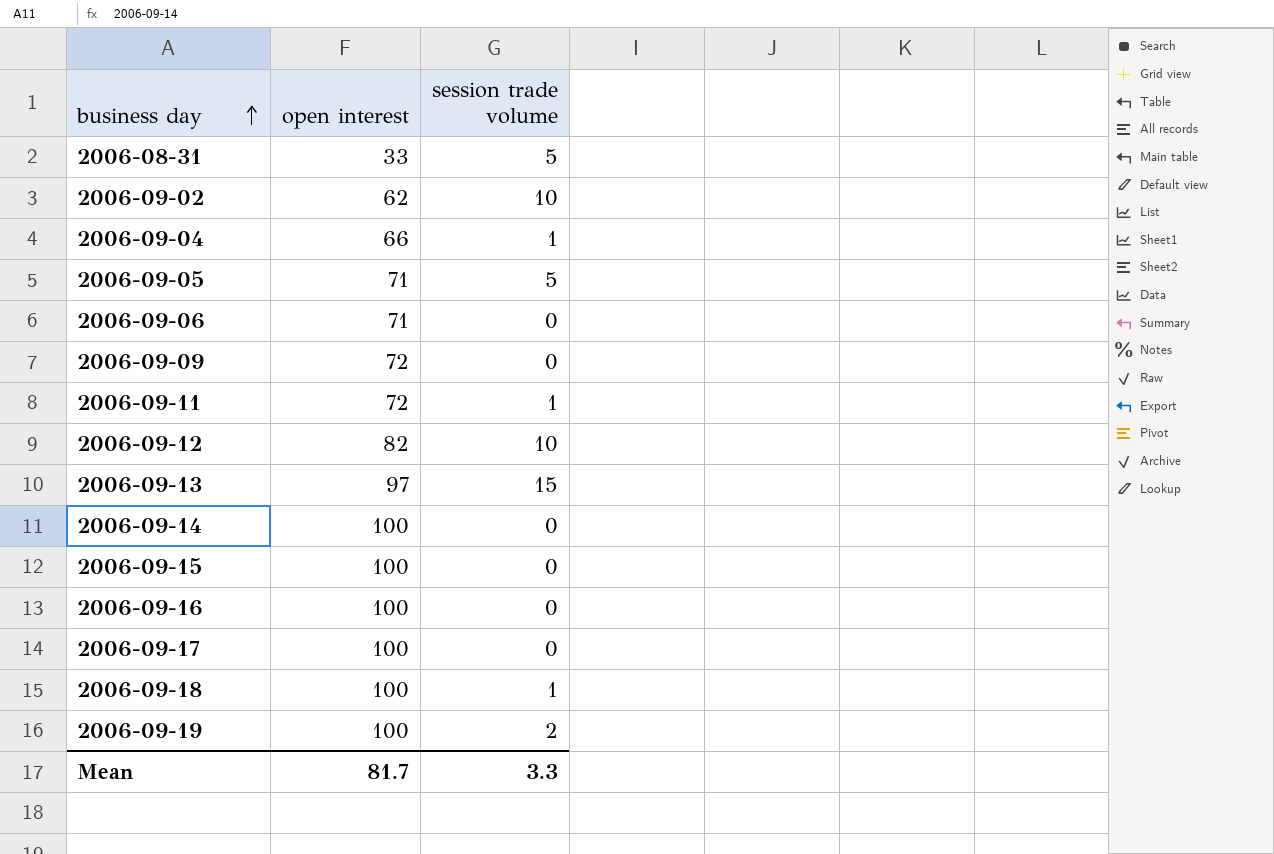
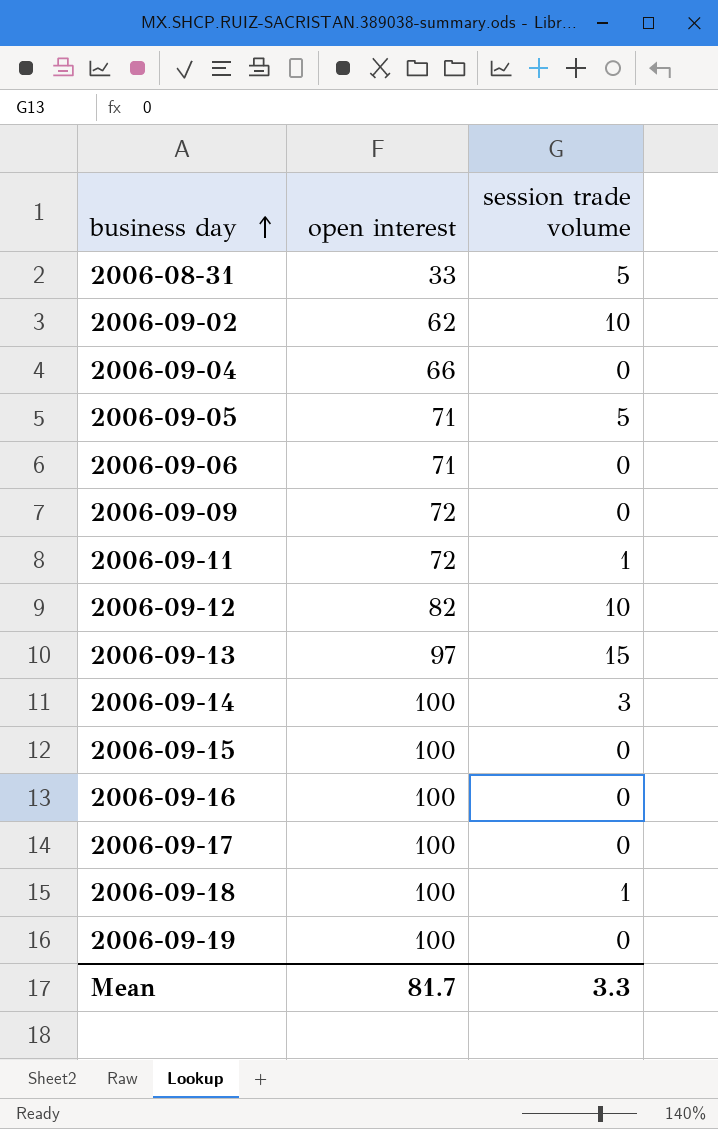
2006-09-04 | session trade volume: 1 -> 0
2006-09-14 | session trade volume: 0 -> 3
2006-09-19 | session trade volume: 2 -> 0

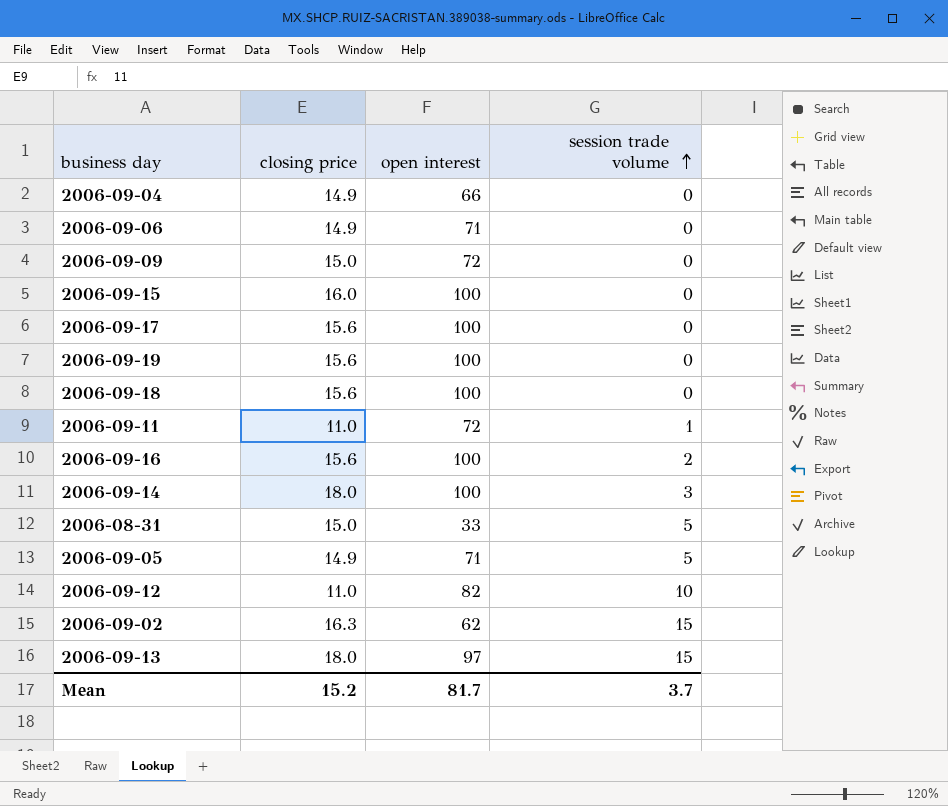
row order: business day ascending -> session trade volume ascending
column closing price | position: none -> 2
2006-09-18 | session trade volume: 1 -> 0
2006-09-16 | session trade volume: 0 -> 2
2006-09-02 | session trade volume: 10 -> 15
Mean | session trade volume: 3.3 -> 3.7

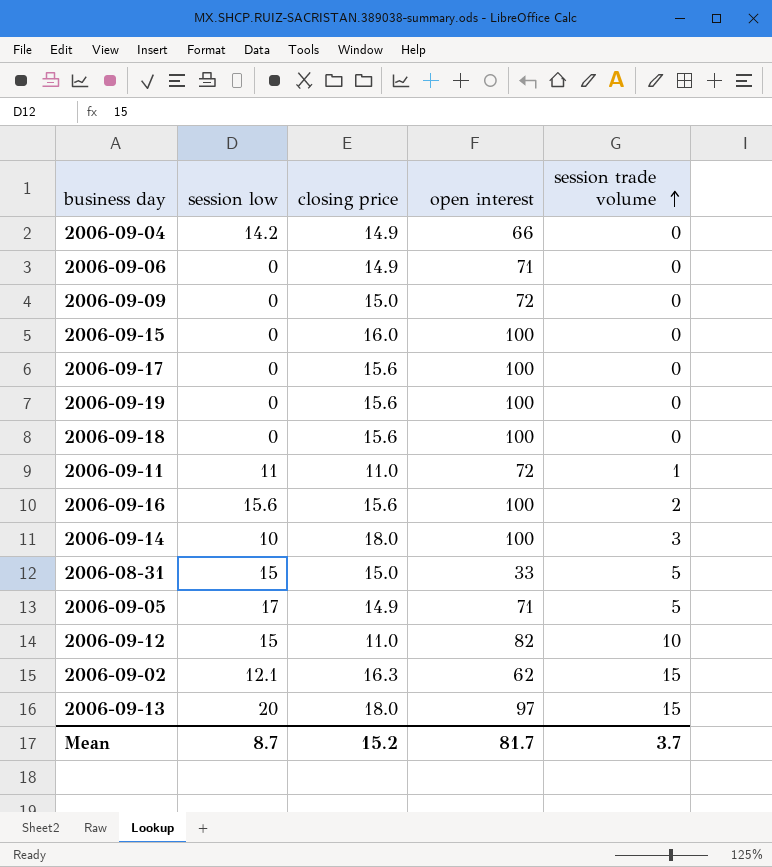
column session low | position: none -> 2

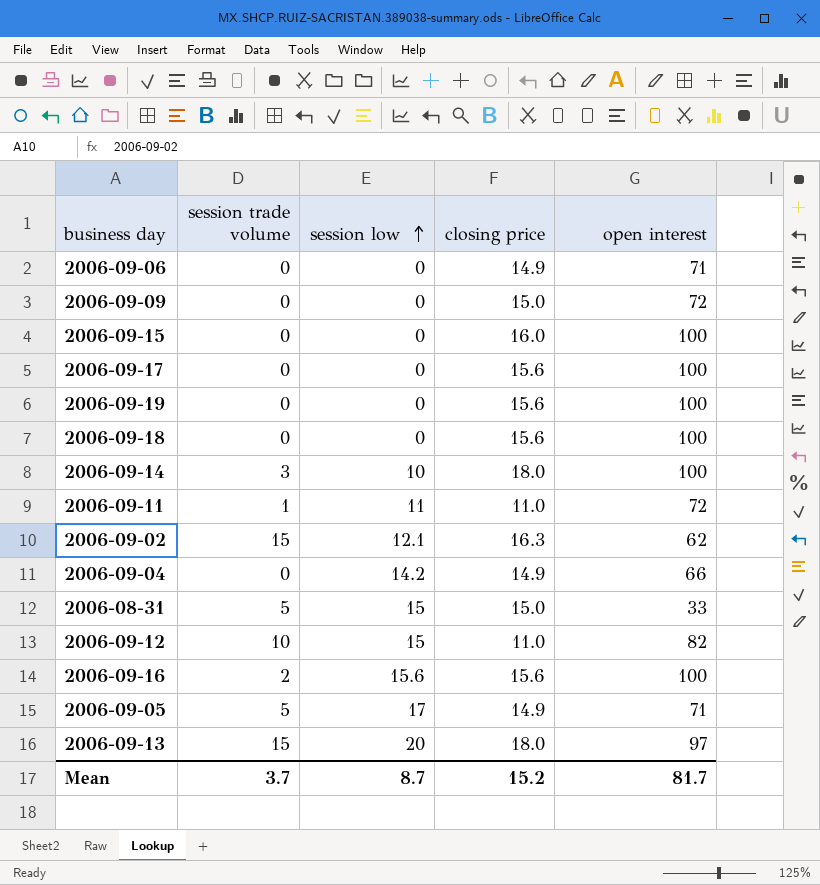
row order: session trade volume ascending -> session low ascending
column session trade volume | position: 5 -> 2

